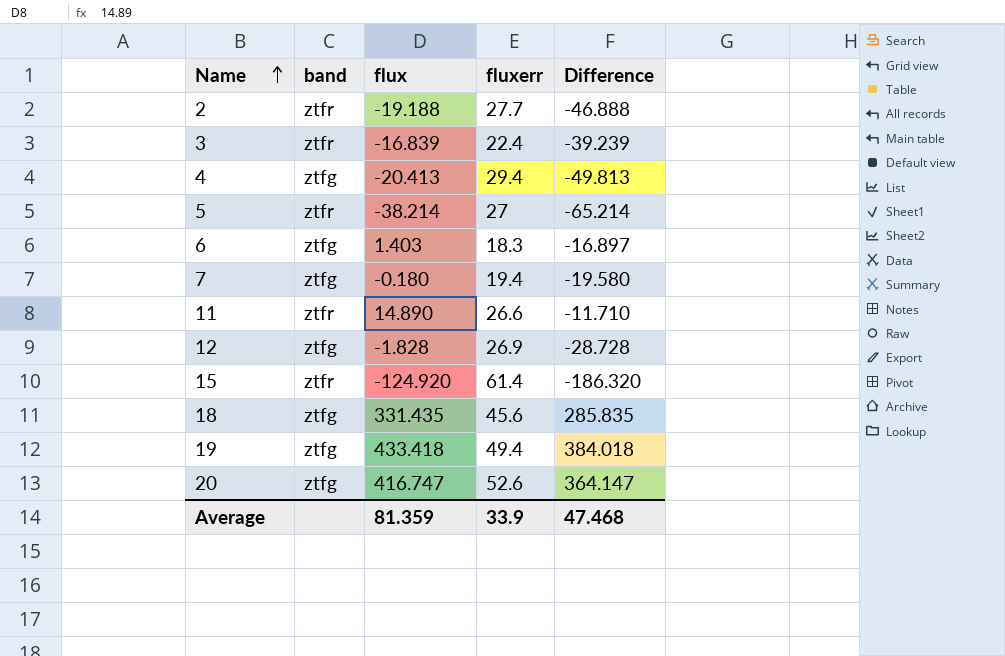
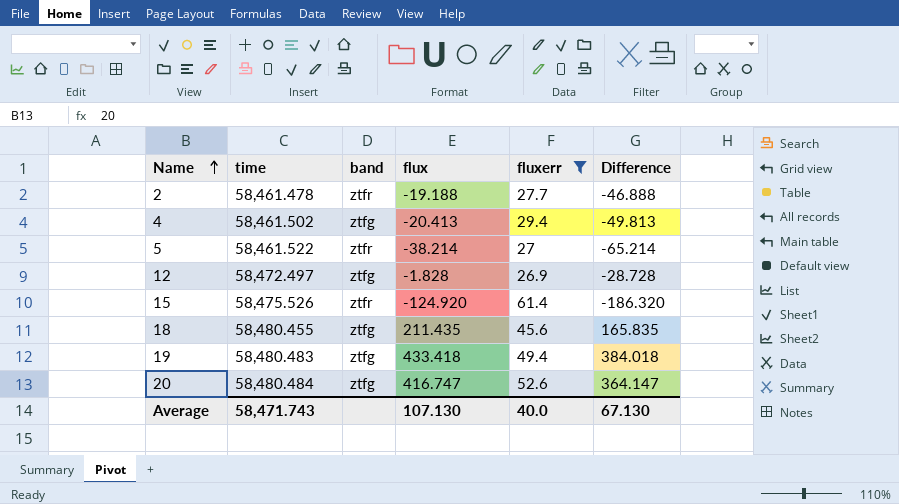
filter: none -> fluxerr >= 26.9
column time | position: none -> 2
18 | flux: 331.435 -> 211.435
18 | Difference: 285.835 -> 165.835
Average | flux: 81.359 -> 107.130
Average | fluxerr: 33.9 -> 40.0
Average | Difference: 47.468 -> 67.130

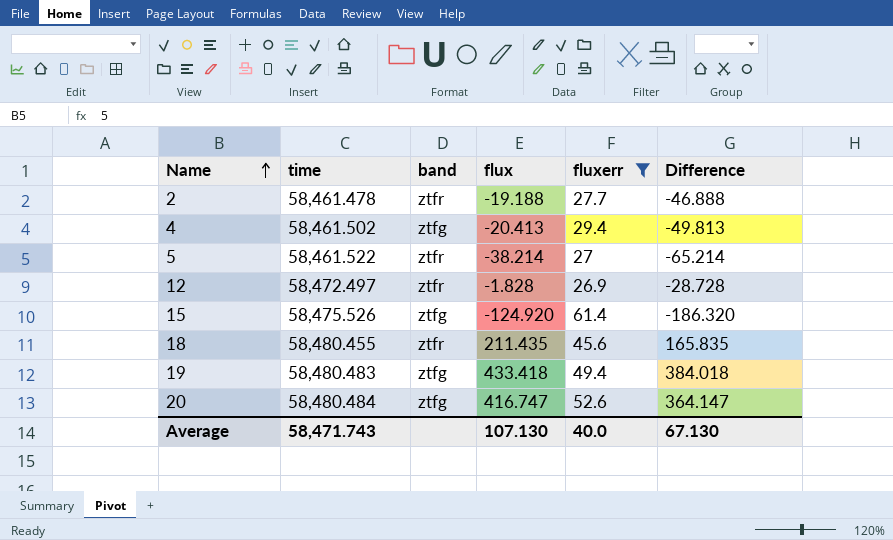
12 | band: ztfg -> ztfr
15 | band: ztfr -> ztfg
18 | band: ztfg -> ztfr

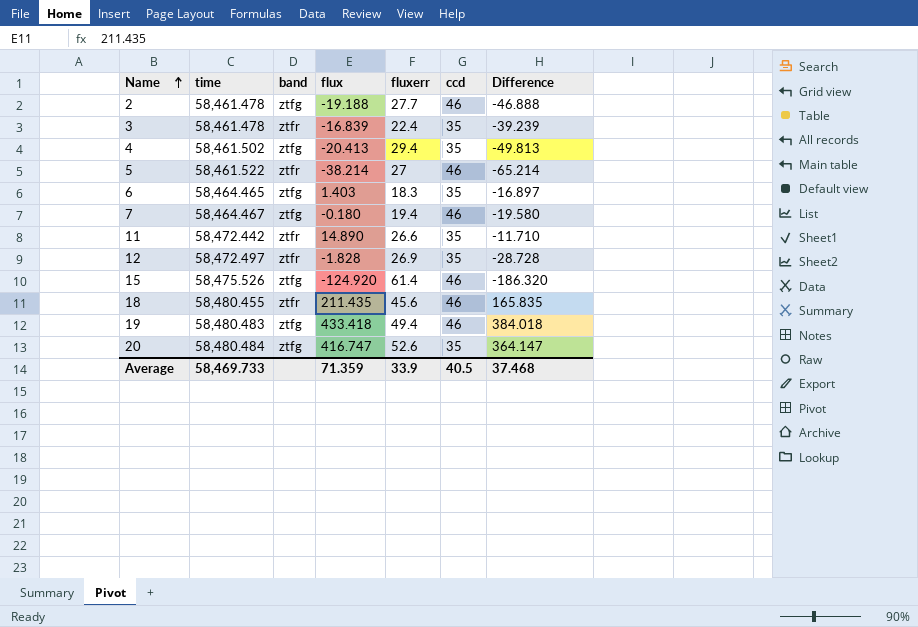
filter: fluxerr >= 26.9 -> none
column ccd | position: none -> 6
2 | band: ztfr -> ztfg
Average | time: 58,471.743 -> 58,469.733
Average | flux: 107.130 -> 71.359
Average | fluxerr: 40.0 -> 33.9
Average | Difference: 67.130 -> 37.468

